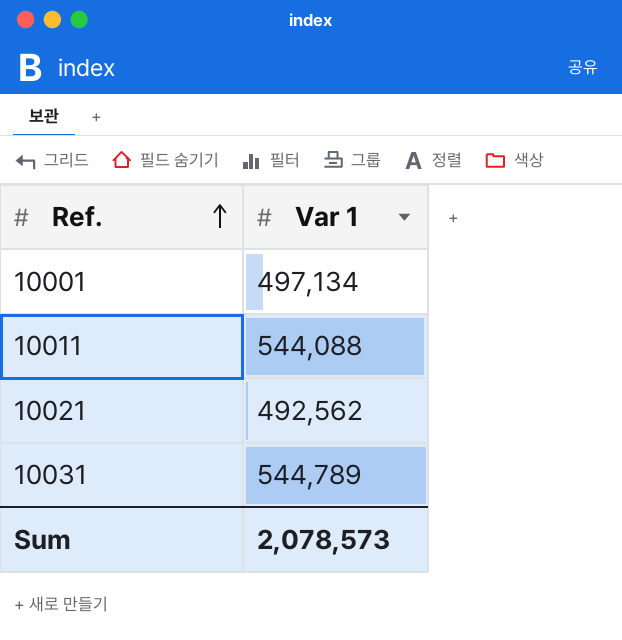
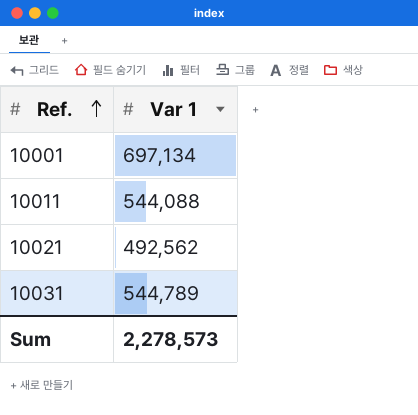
10001 | Var 1: 497,134 -> 697,134
Sum | Var 1: 2,078,573 -> 2,278,573

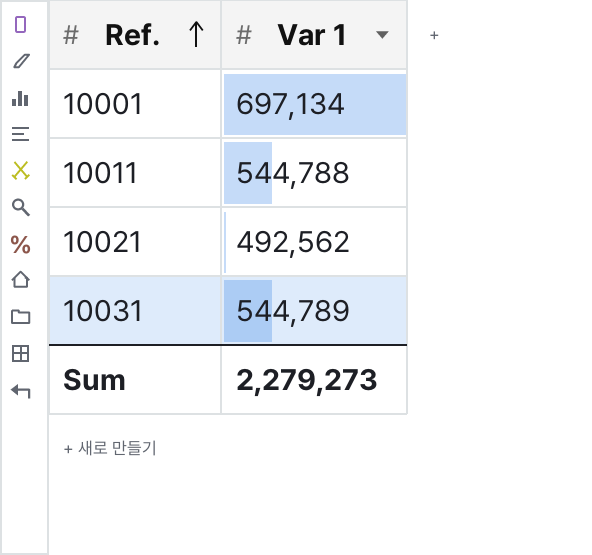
10011 | Var 1: 544,088 -> 544,788
Sum | Var 1: 2,278,573 -> 2,279,273

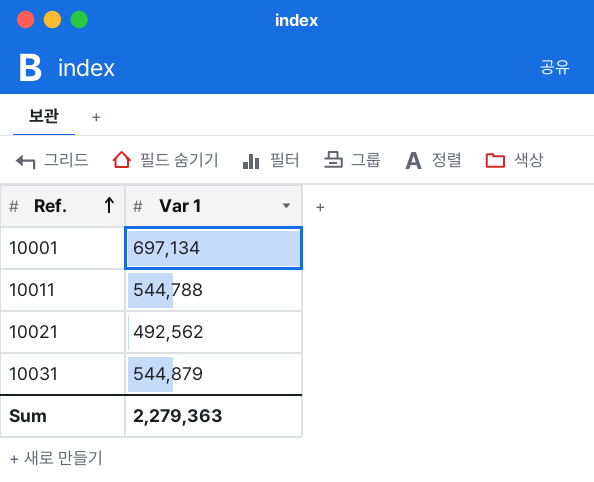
10031 | Var 1: 544,789 -> 544,879
Sum | Var 1: 2,279,273 -> 2,279,363

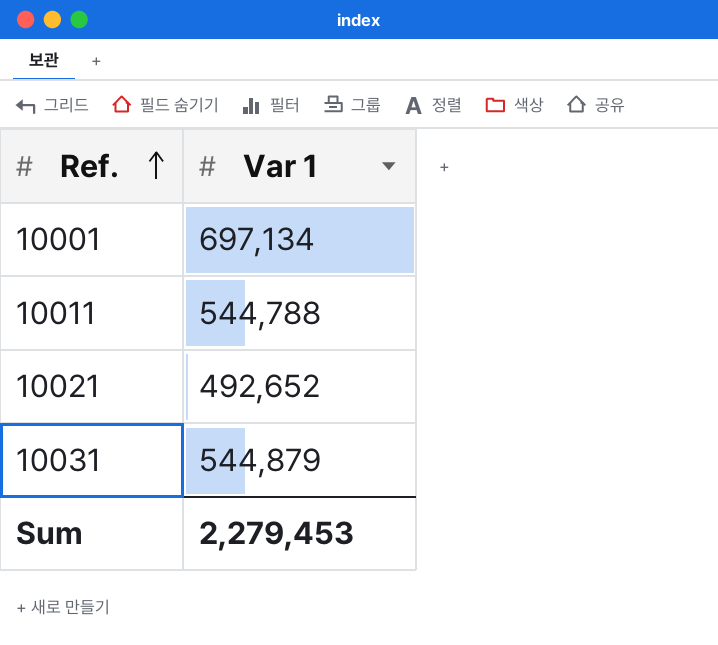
10021 | Var 1: 492,562 -> 492,652
Sum | Var 1: 2,279,363 -> 2,279,453

